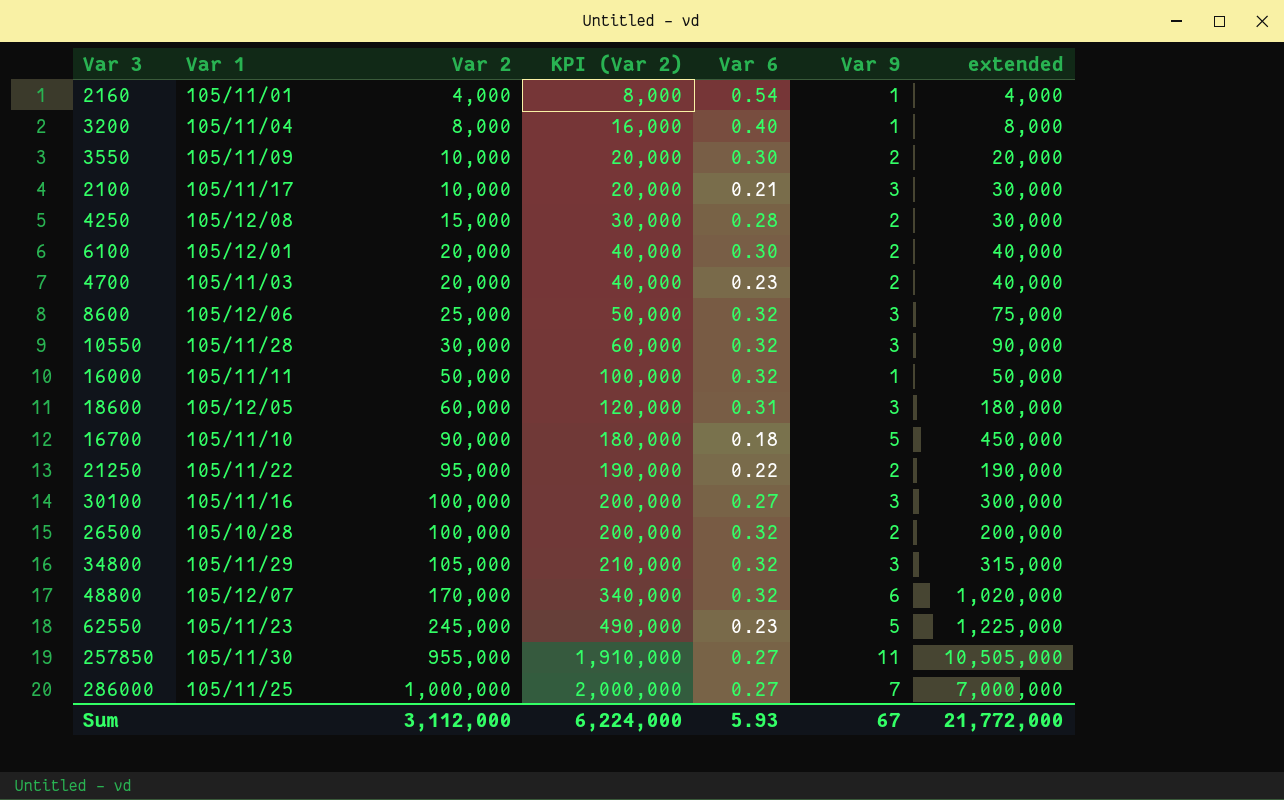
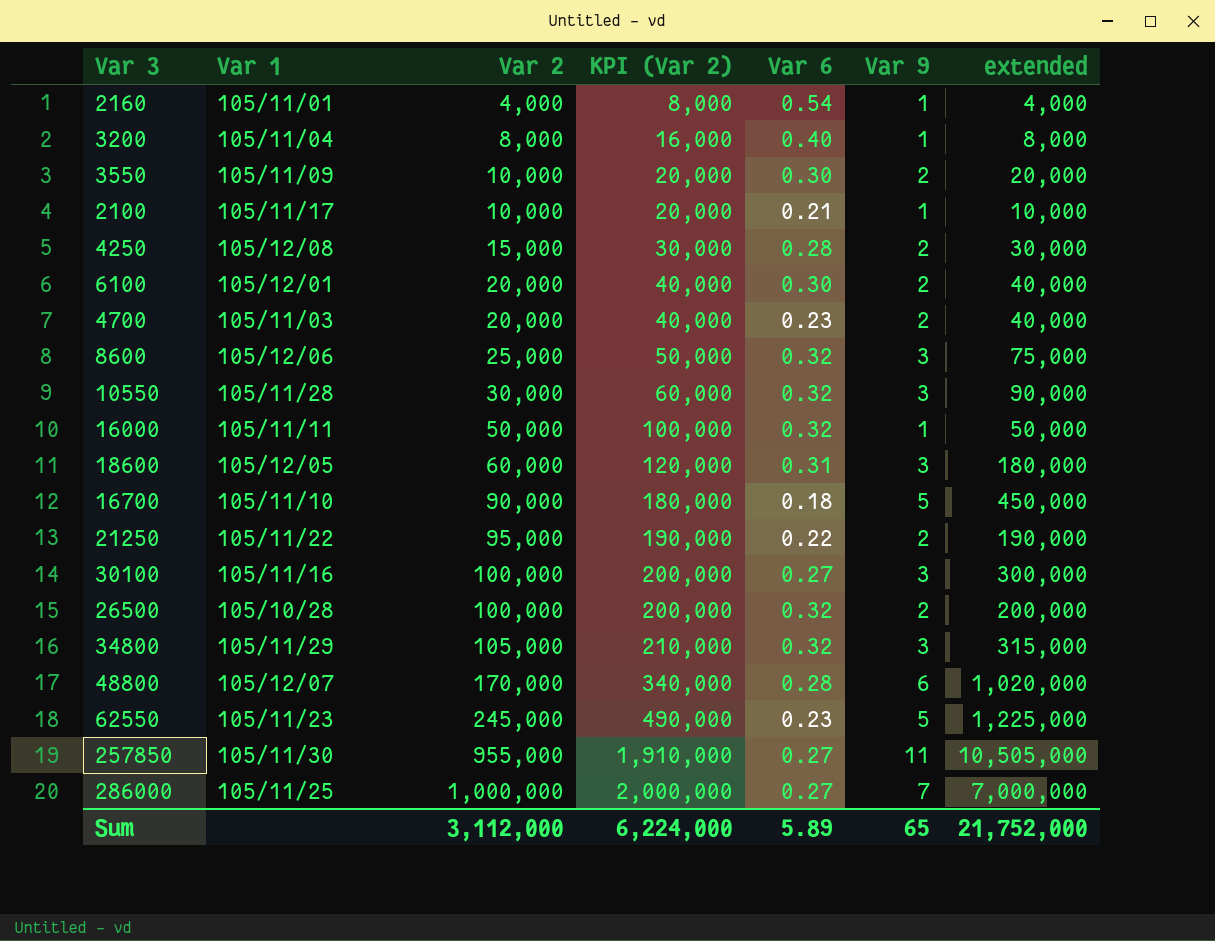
2100 | Var 9: 3 -> 1
2100 | extended: 30,000 -> 10,000
48800 | Var 6: 0.32 -> 0.28
Sum | Var 6: 5.93 -> 5.89
Sum | Var 9: 67 -> 65
Sum | extended: 21,772,000 -> 21,752,000

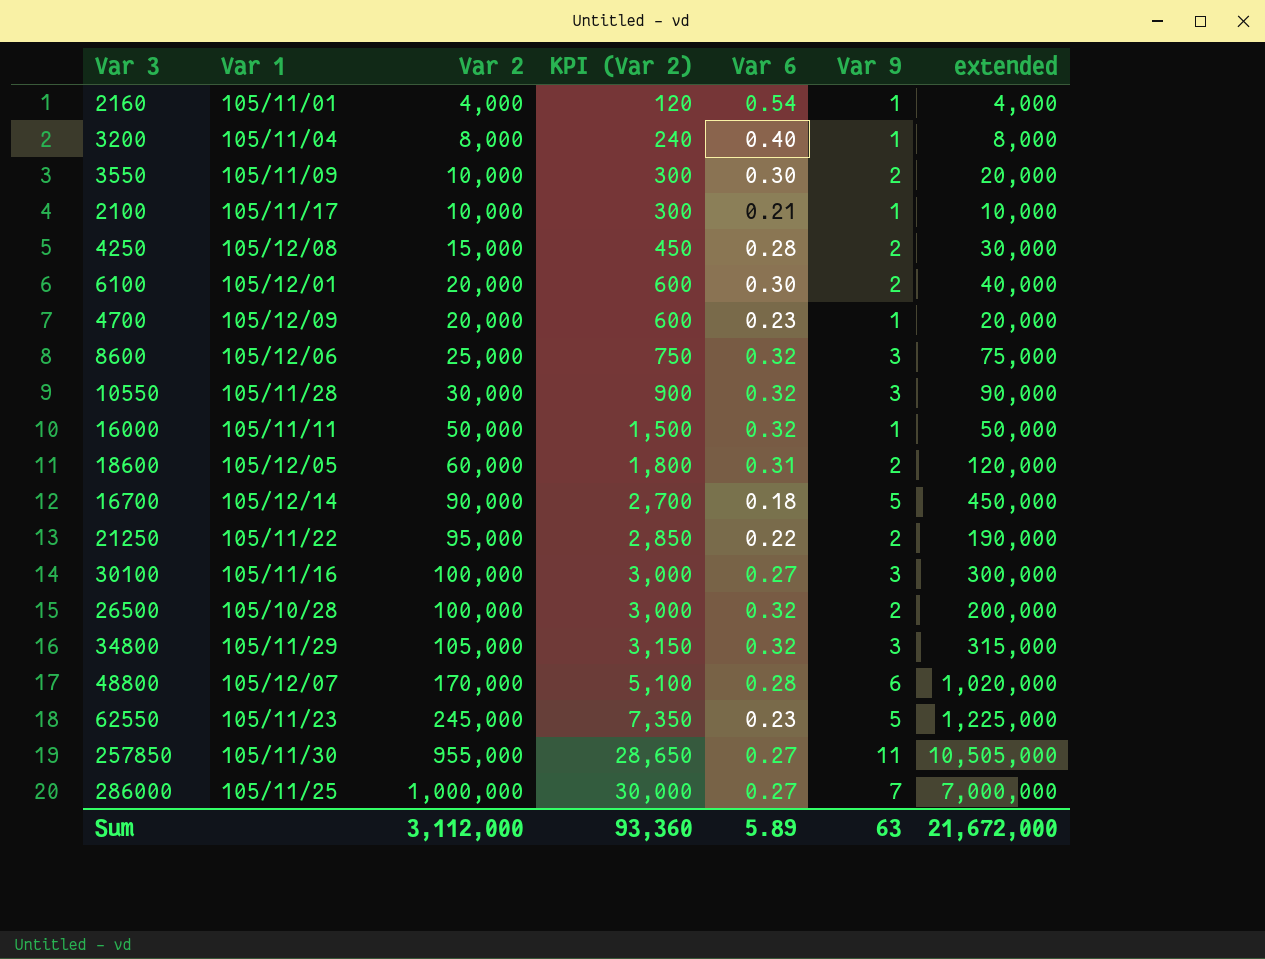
column KPI (Var 2) | formula: [Var 2] * 2 -> [Var 2] * 0.03
4700 | Var 1: 105/11/03 -> 105/12/09
4700 | Var 9: 2 -> 1
4700 | extended: 40,000 -> 20,000
18600 | Var 9: 3 -> 2
18600 | extended: 180,000 -> 120,000
16700 | Var 1: 105/11/10 -> 105/12/14
Sum | KPI (Var 2): 6,224,000 -> 93,360
Sum | Var 9: 65 -> 63
Sum | extended: 21,752,000 -> 21,672,000

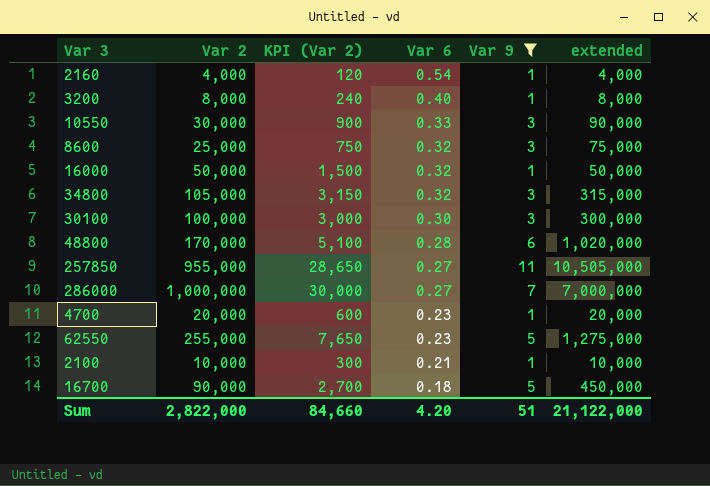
filter: none -> Var 9 != 2
row order: Var 2 ascending -> Var 6 descending
column Var 1 | position: 2 -> none
10550 | Var 6: 0.32 -> 0.33
30100 | Var 6: 0.27 -> 0.30
62550 | Var 2: 245,000 -> 255,000
62550 | KPI (Var 2): 7,350 -> 7,650
62550 | extended: 1,225,000 -> 1,275,000
Sum | Var 2: 3,112,000 -> 2,822,000
Sum | KPI (Var 2): 93,360 -> 84,660
Sum | Var 6: 5.89 -> 4.20
Sum | Var 9: 63 -> 51
Sum | extended: 21,672,000 -> 21,122,000

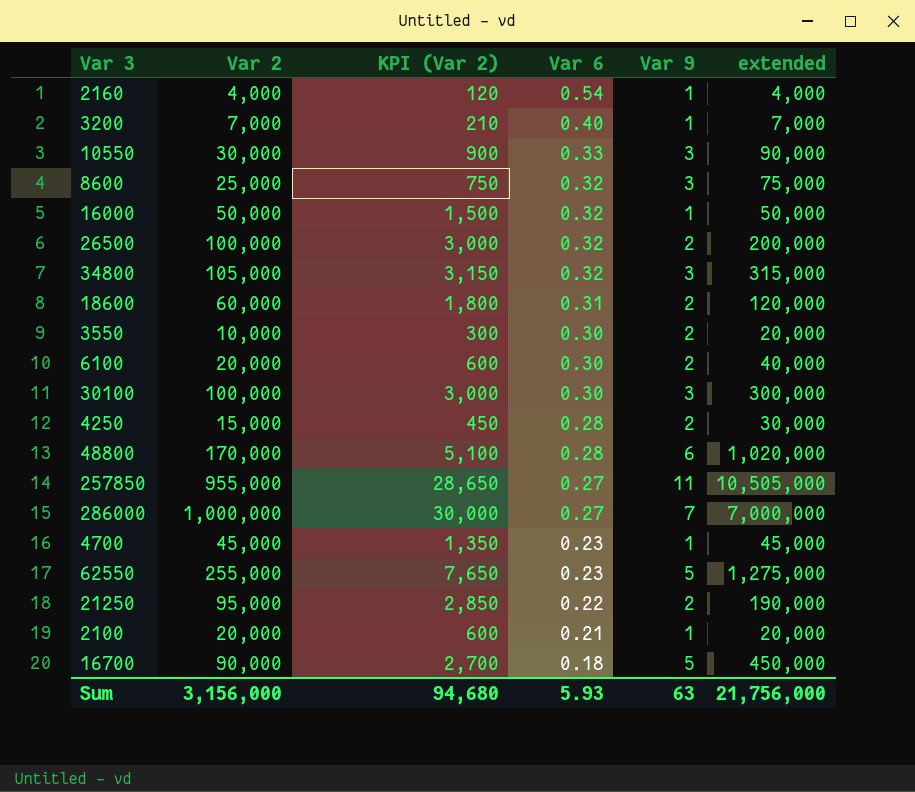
filter: Var 9 != 2 -> none
3200 | Var 2: 8,000 -> 7,000
3200 | KPI (Var 2): 240 -> 210
3200 | extended: 8,000 -> 7,000
4700 | Var 2: 20,000 -> 45,000
4700 | KPI (Var 2): 600 -> 1,350
4700 | extended: 20,000 -> 45,000
2100 | Var 2: 10,000 -> 20,000
2100 | KPI (Var 2): 300 -> 600
2100 | extended: 10,000 -> 20,000
Sum | Var 2: 2,822,000 -> 3,156,000
Sum | KPI (Var 2): 84,660 -> 94,680
Sum | Var 6: 4.20 -> 5.93
Sum | Var 9: 51 -> 63
Sum | extended: 21,122,000 -> 21,756,000

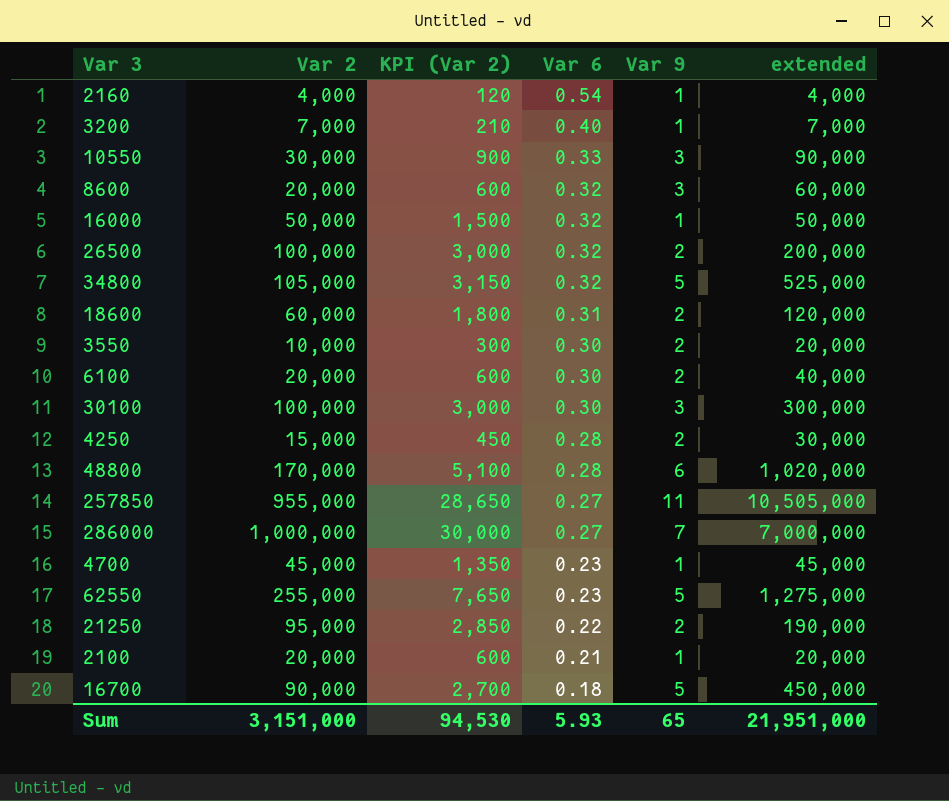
8600 | Var 2: 25,000 -> 20,000
8600 | KPI (Var 2): 750 -> 600
8600 | extended: 75,000 -> 60,000
34800 | Var 9: 3 -> 5
34800 | extended: 315,000 -> 525,000
Sum | Var 2: 3,156,000 -> 3,151,000
Sum | KPI (Var 2): 94,680 -> 94,530
Sum | Var 9: 63 -> 65
Sum | extended: 21,756,000 -> 21,951,000

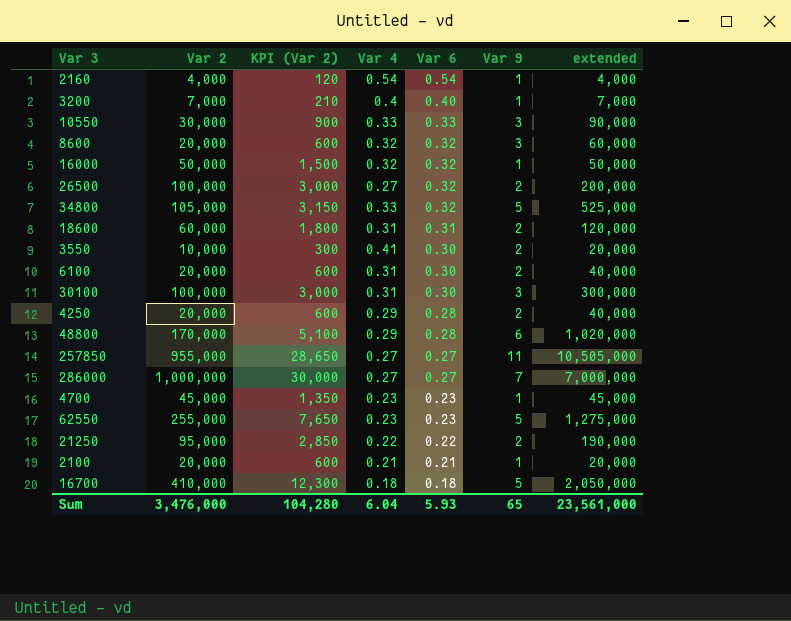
column Var 4 | position: none -> 4
4250 | Var 2: 15,000 -> 20,000
4250 | KPI (Var 2): 450 -> 600
4250 | extended: 30,000 -> 40,000
16700 | Var 2: 90,000 -> 410,000
16700 | KPI (Var 2): 2,700 -> 12,300
16700 | extended: 450,000 -> 2,050,000
Sum | Var 2: 3,151,000 -> 3,476,000
Sum | KPI (Var 2): 94,530 -> 104,280
Sum | extended: 21,951,000 -> 23,561,000

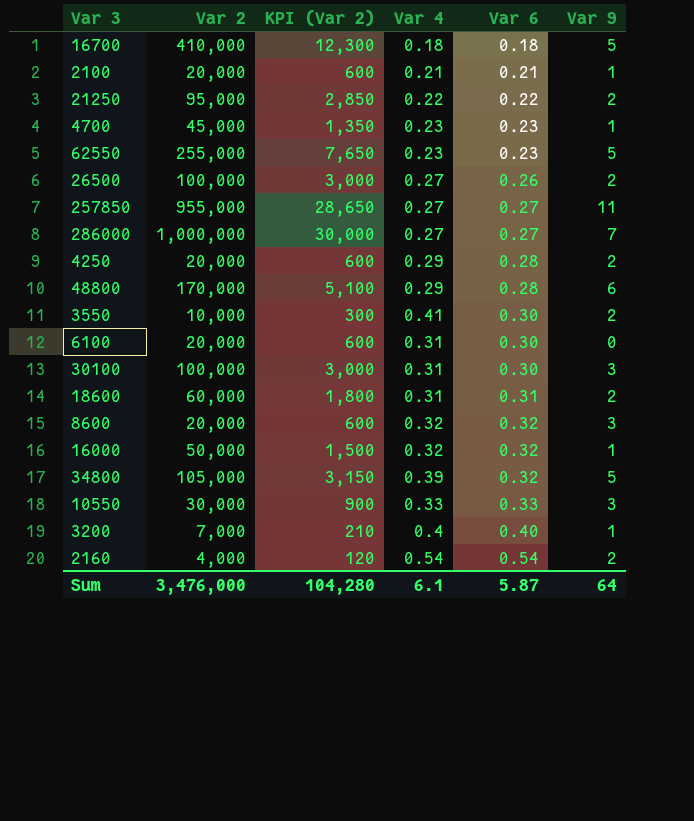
row order: Var 6 descending -> Var 6 ascending
column extended | formula: [Var 2] * [Var 9] -> none
26500 | Var 6: 0.32 -> 0.26
6100 | Var 9: 2 -> 0
34800 | Var 4: 0.33 -> 0.39
2160 | Var 9: 1 -> 2
Sum | Var 4: 6.04 -> 6.1
Sum | Var 6: 5.93 -> 5.87
Sum | Var 9: 65 -> 64

